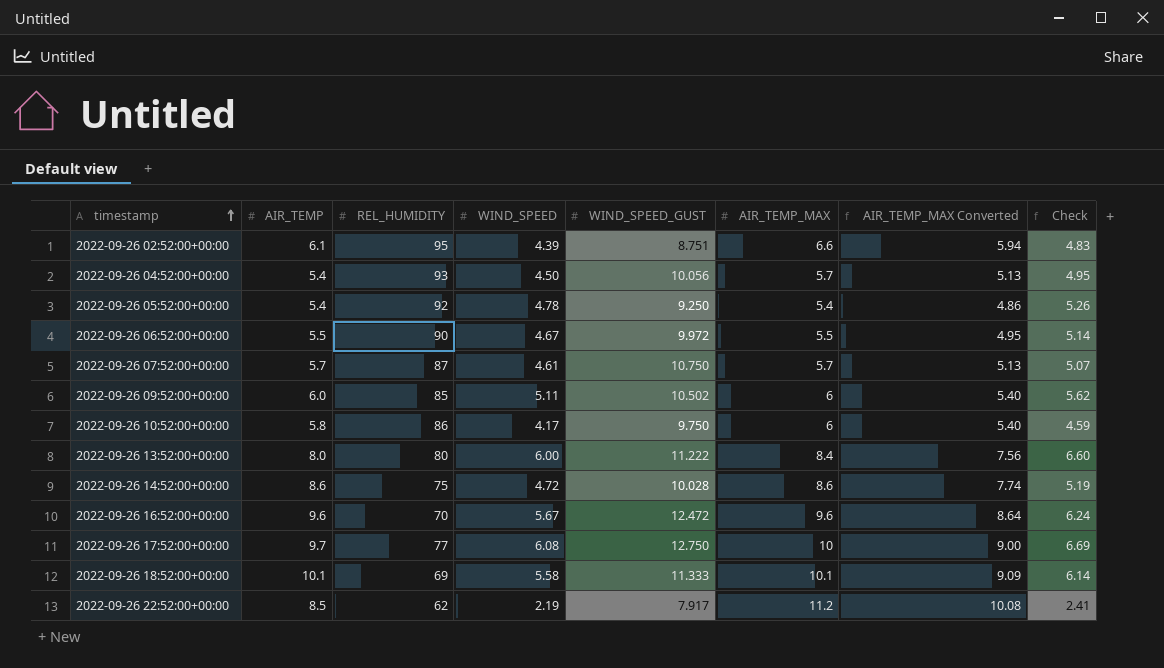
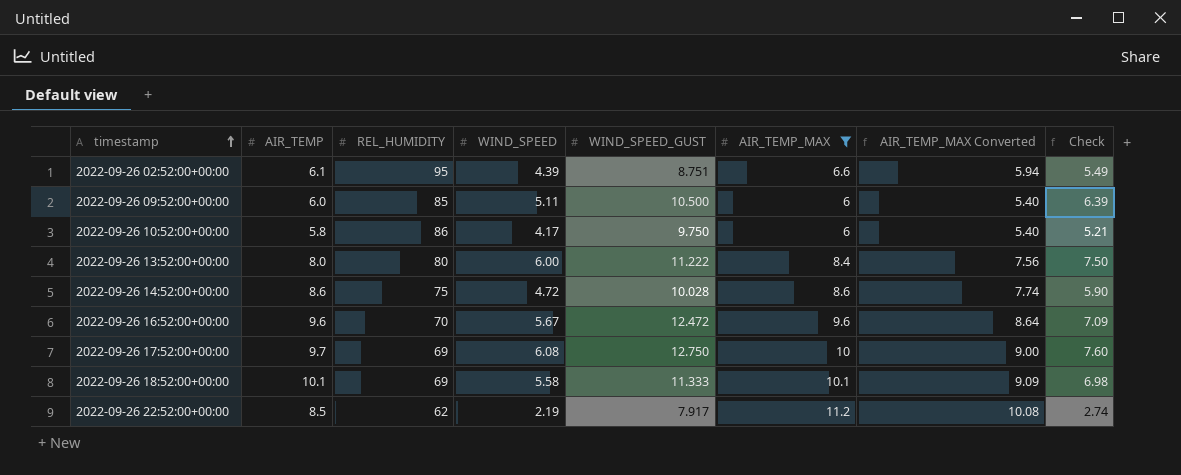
filter: none -> AIR_TEMP_MAX >= 6
column Check | formula: [WIND_SPEED] * 1.1 -> [WIND_SPEED] * 1.25
2022-09-26 09:52:00+00:00 | WIND_SPEED_GUST: 10.502 -> 10.500
2022-09-26 17:52:00+00:00 | REL_HUMIDITY: 77 -> 69

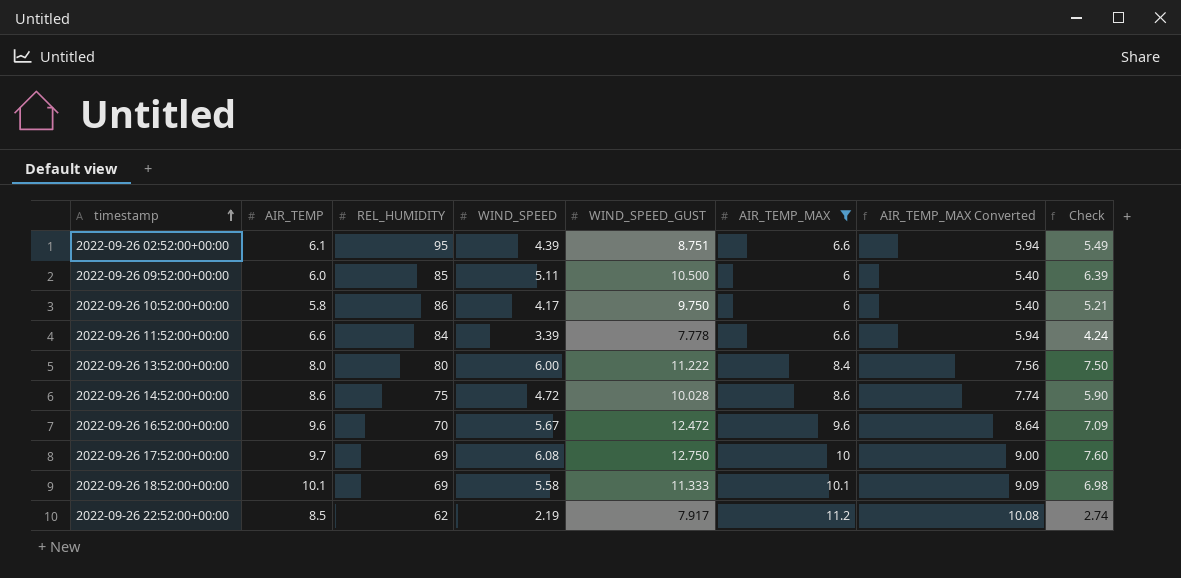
row 2022-09-26 11:52:00+00:00: none -> 6.6 | 84 | 3.39 | 7.778 | 6.6 | 5.94 | 4.24

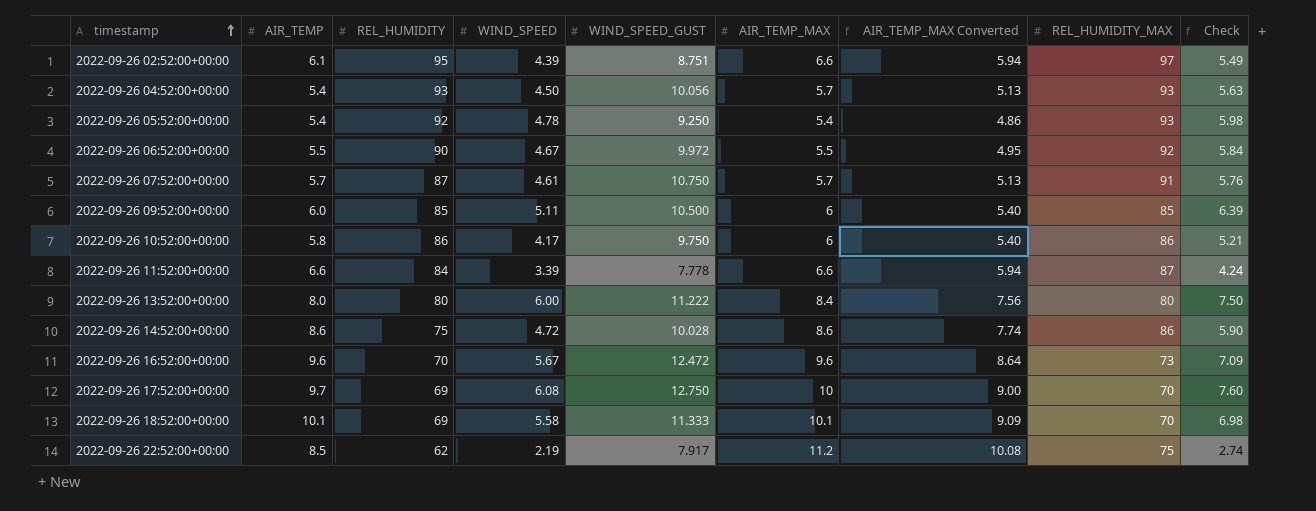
filter: AIR_TEMP_MAX >= 6 -> none
column REL_HUMIDITY_MAX | position: none -> 8

